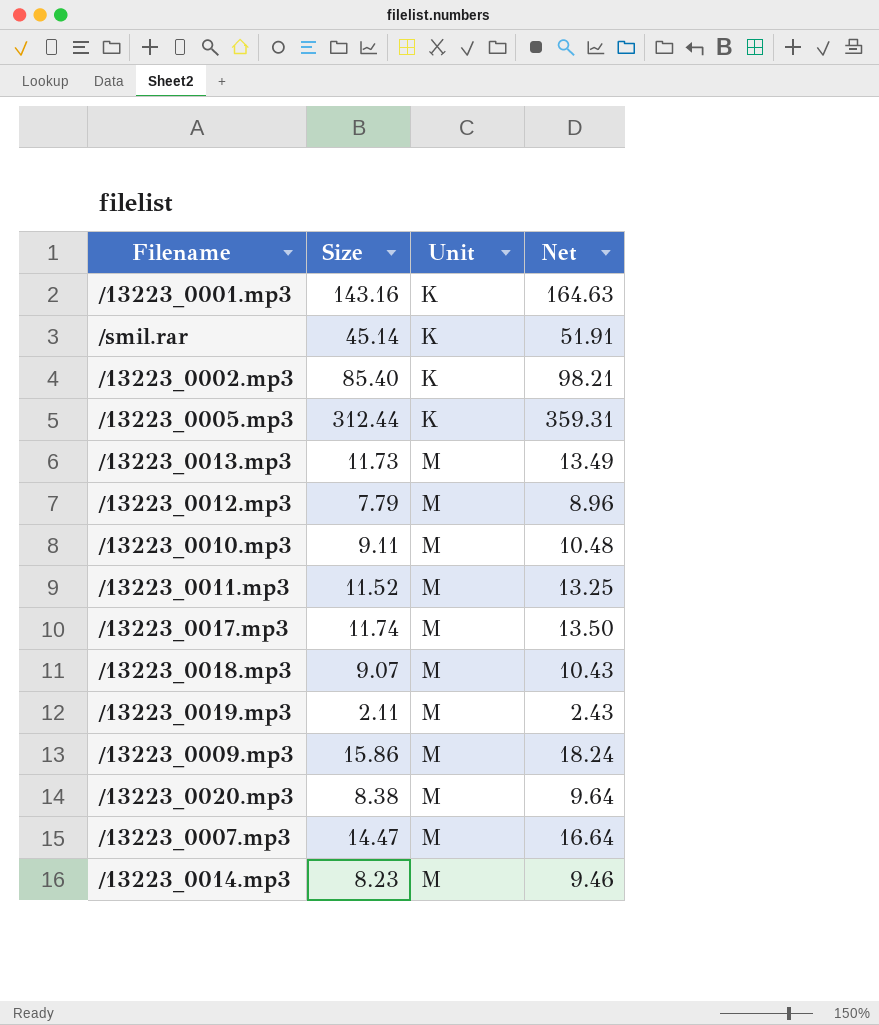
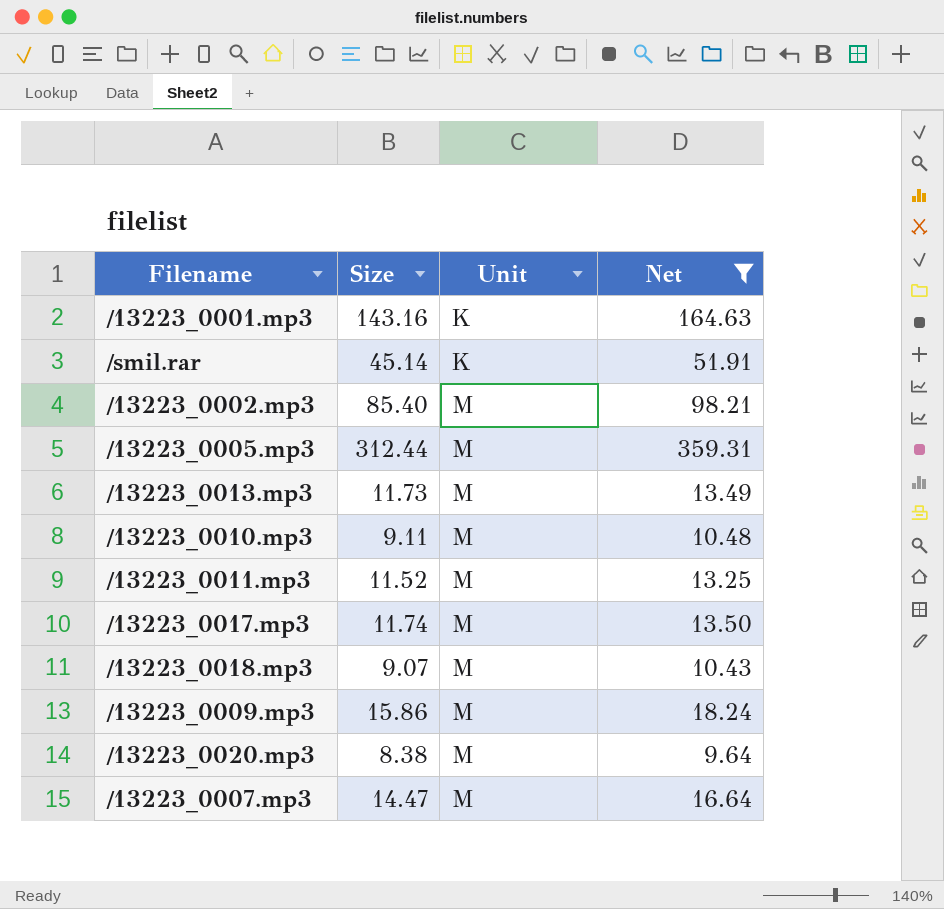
filter: none -> Net >= 9.64
/13223_0002.mp3 | Unit: K -> M
/13223_0005.mp3 | Unit: K -> M

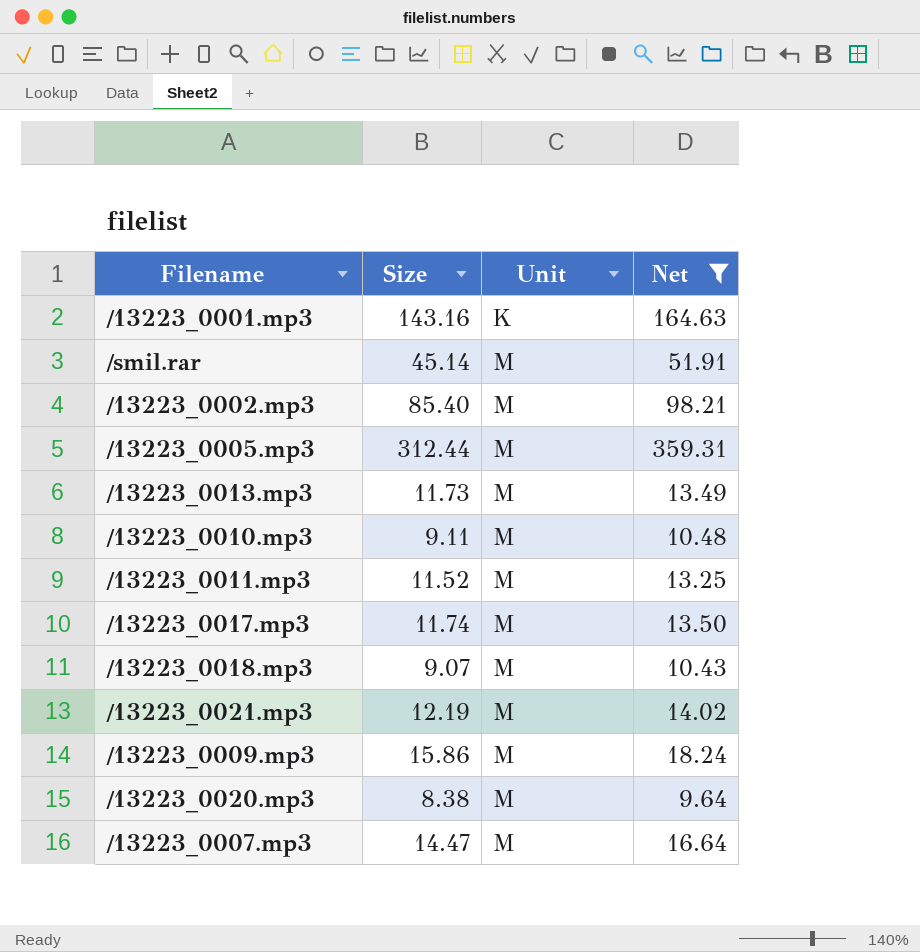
/smil.rar | Unit: K -> M
row /13223_0021.mp3: none -> 12.19 | M | 14.02

